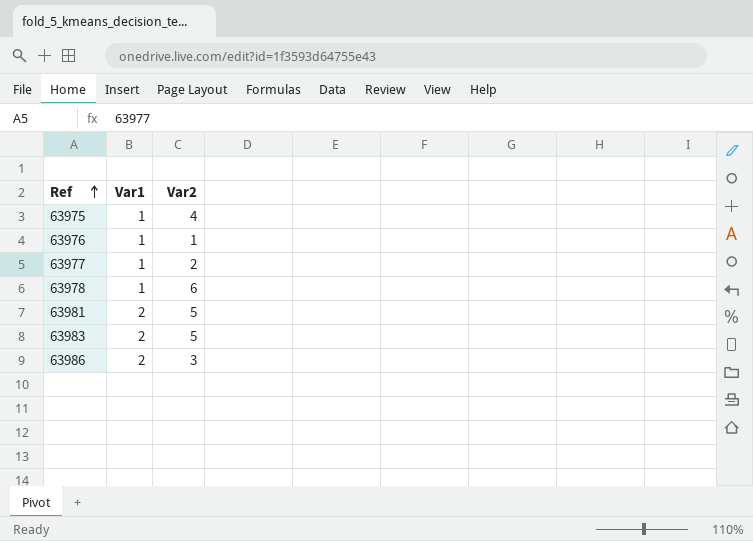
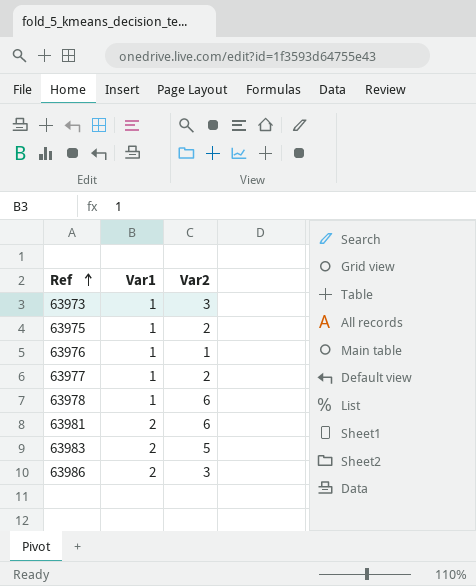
row 63973: none -> 1 | 3
63975 | Var2: 4 -> 2
63981 | Var2: 5 -> 6

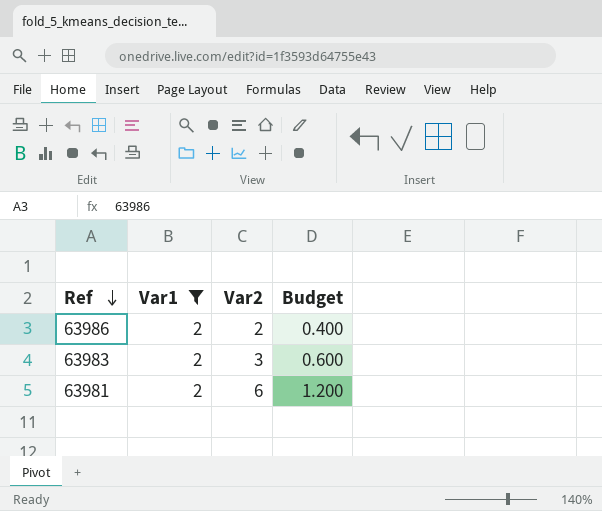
filter: none -> Var1 = 2
row order: Ref ascending -> Ref descending
column Budget | formula: none -> [Var2] * 0.2
63986 | Var2: 3 -> 2
63983 | Var2: 5 -> 3

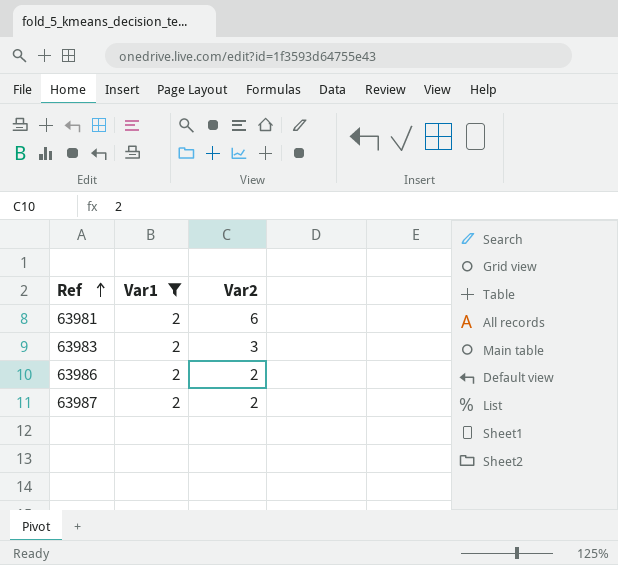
row order: Ref descending -> Ref ascending
column Budget | formula: [Var2] * 0.2 -> none
row 63987: none -> 2 | 2

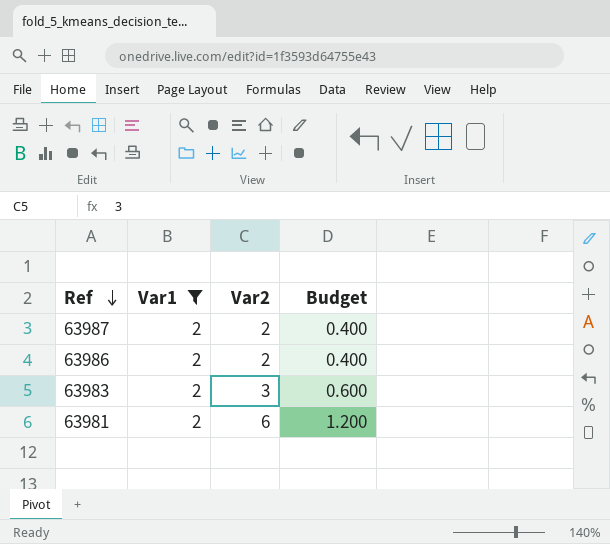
row order: Ref ascending -> Ref descending
column Budget | formula: none -> [Var2] * 0.2

